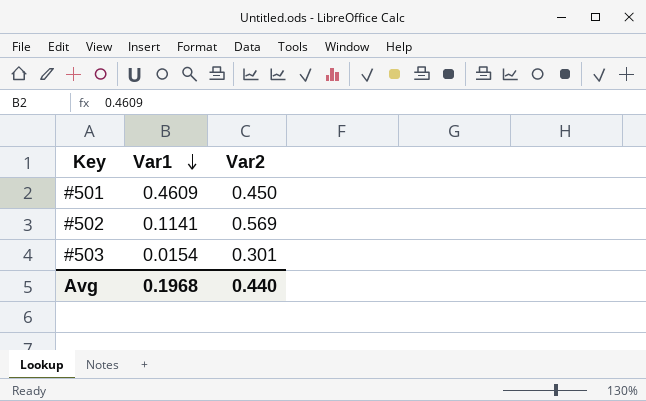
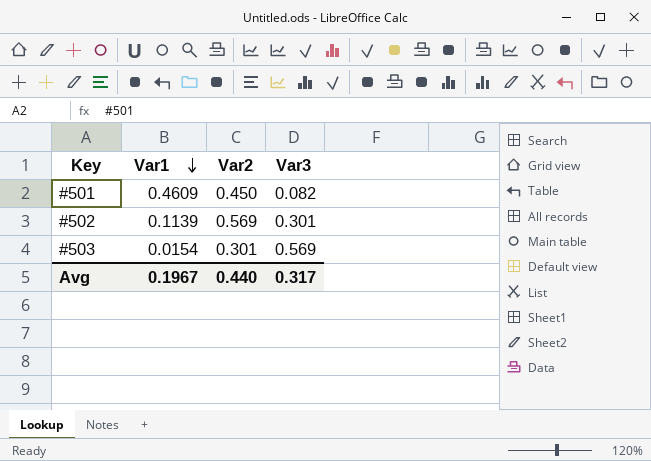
column Var3 | position: none -> 4
#502 | Var1: 0.1141 -> 0.1139
Avg | Var1: 0.1968 -> 0.1967

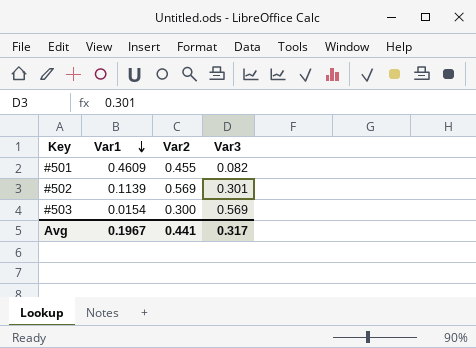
#501 | Var2: 0.450 -> 0.455
#503 | Var2: 0.301 -> 0.300
Avg | Var2: 0.440 -> 0.441

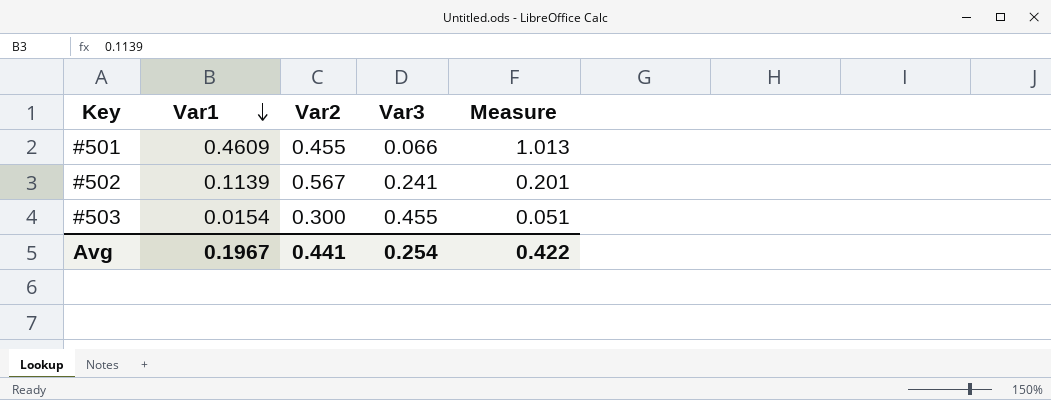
column Measure | formula: none -> [Var1] / [Var2]
#501 | Var3: 0.082 -> 0.066
#502 | Var2: 0.569 -> 0.567
#502 | Var3: 0.301 -> 0.241
#503 | Var3: 0.569 -> 0.455
Avg | Var3: 0.317 -> 0.254

